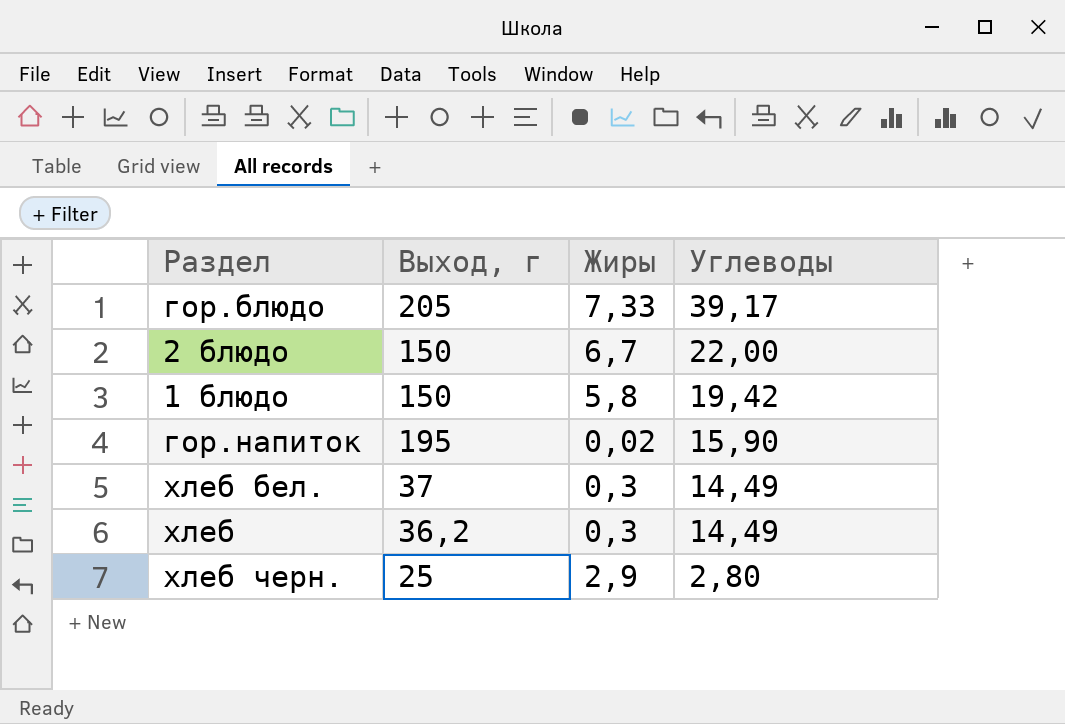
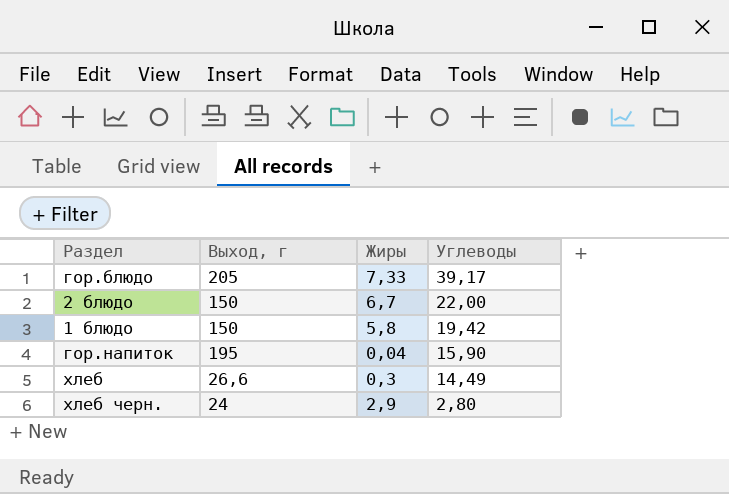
row хлеб бел.: 37 | 0,3 | 14,49 -> none
гор.напиток | Жиры: 0,02 -> 0,04
хлеб | Выход, г: 36,2 -> 26,6
хлеб черн. | Выход, г: 25 -> 24

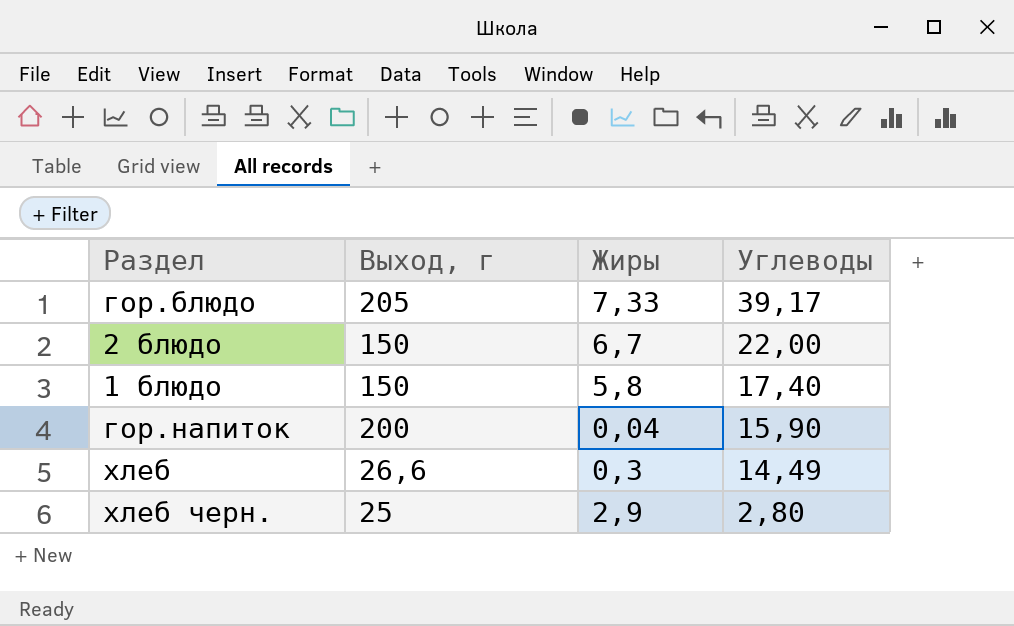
1 блюдо | Углеводы: 19,42 -> 17,40
гор.напиток | Выход, г: 195 -> 200
хлеб черн. | Выход, г: 24 -> 25

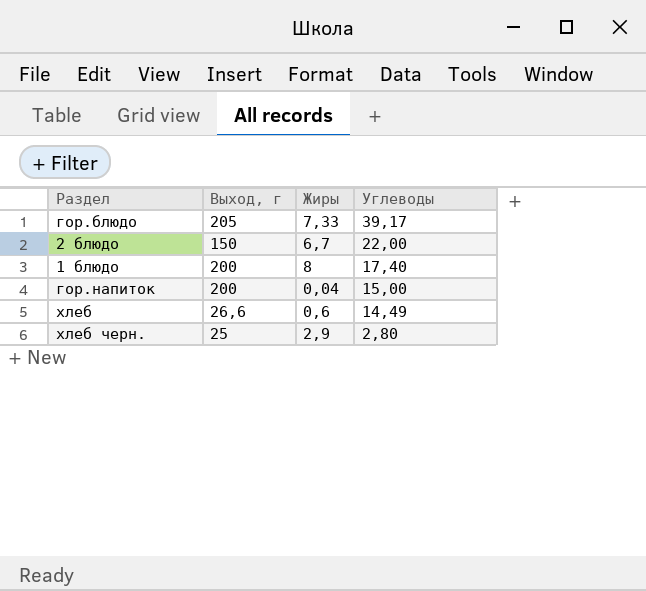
1 блюдо | Выход, г: 150 -> 200
1 блюдо | Жиры: 5,8 -> 8
гор.напиток | Углеводы: 15,90 -> 15,00
хлеб | Жиры: 0,3 -> 0,6

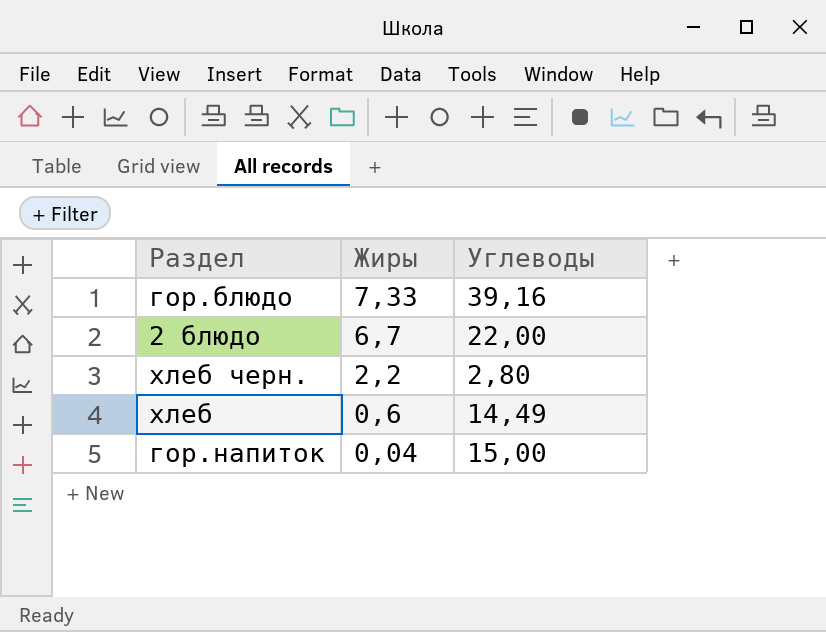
row order: Углеводы descending -> Жиры descending
column Выход, г | position: 2 -> none
row 1 блюдо: 200 | 8 | 17,40 -> none
гор.блюдо | Углеводы: 39,17 -> 39,16
хлеб черн. | Жиры: 2,9 -> 2,2

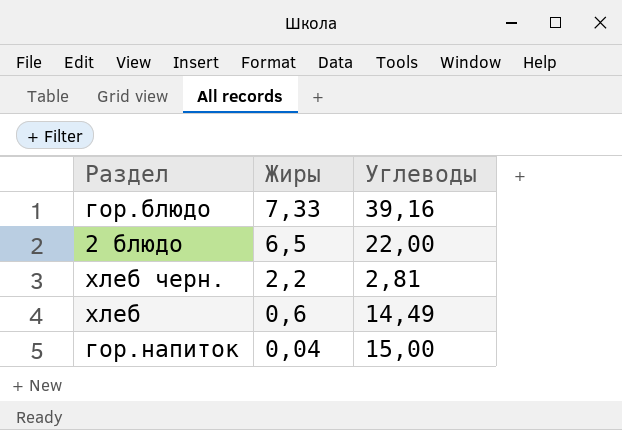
2 блюдо | Жиры: 6,7 -> 6,5
хлеб черн. | Углеводы: 2,80 -> 2,81

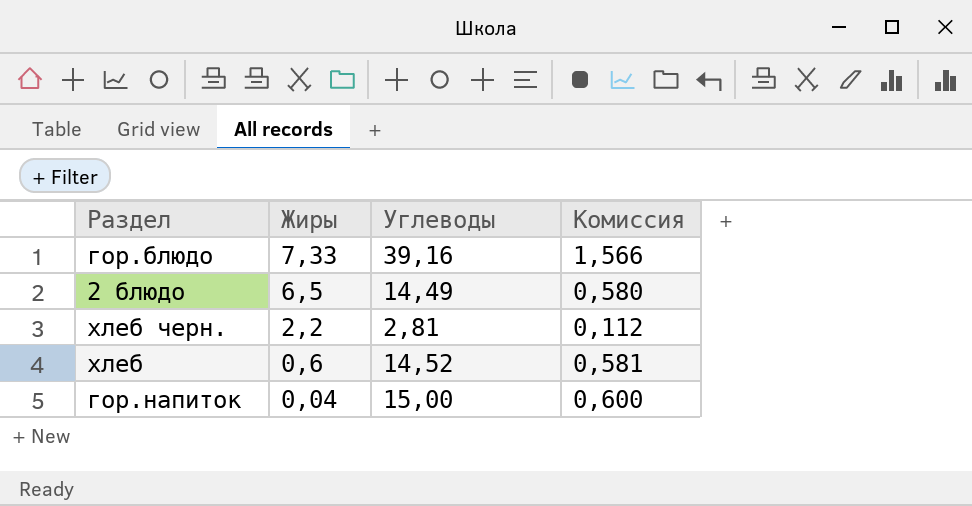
column Комиссия | formula: none -> [Углеводы] * 0,04
2 блюдо | Углеводы: 22,00 -> 14,49
хлеб | Углеводы: 14,49 -> 14,52

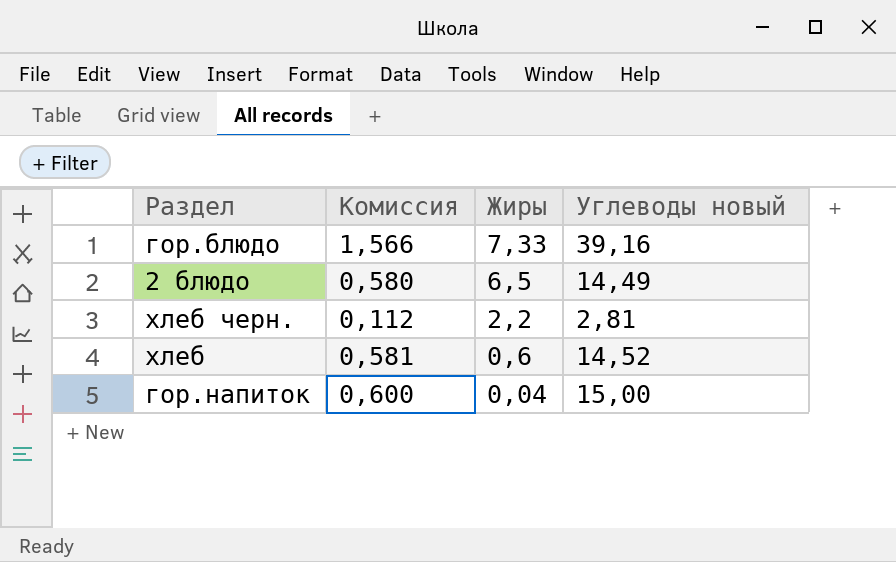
column Комиссия | position: 4 -> 2
column name: Углеводы -> Углеводы новый

